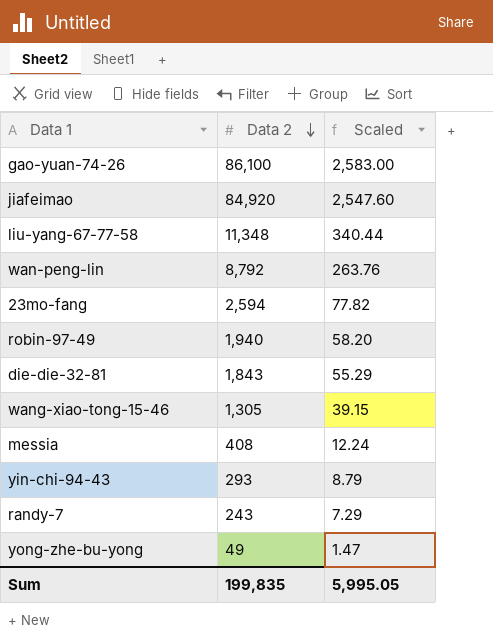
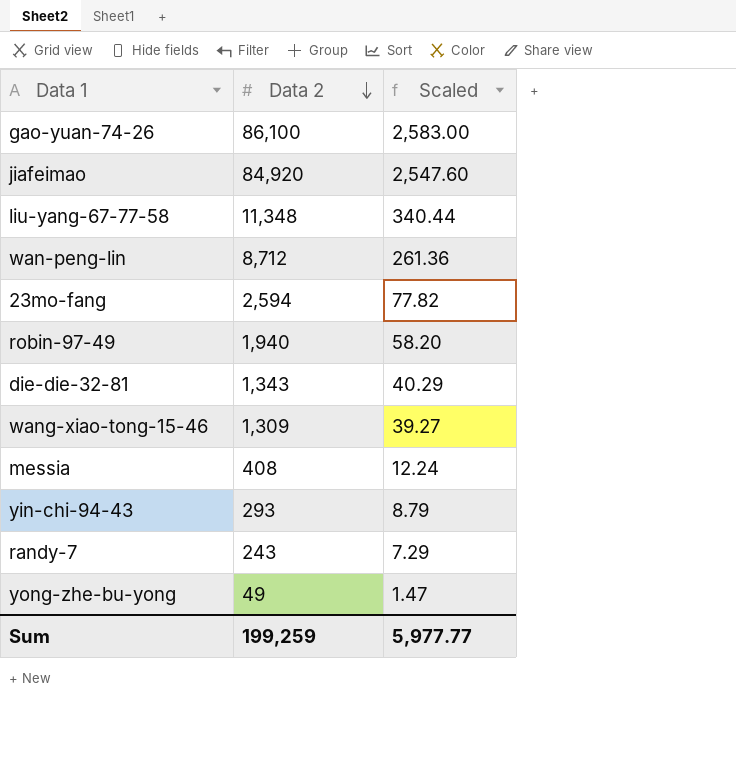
wan-peng-lin | Data 2: 8,792 -> 8,712
wan-peng-lin | Scaled: 263.76 -> 261.36
die-die-32-81 | Data 2: 1,843 -> 1,343
die-die-32-81 | Scaled: 55.29 -> 40.29
wang-xiao-tong-15-46 | Data 2: 1,305 -> 1,309
wang-xiao-tong-15-46 | Scaled: 39.15 -> 39.27
Sum | Data 2: 199,835 -> 199,259
Sum | Scaled: 5,995.05 -> 5,977.77

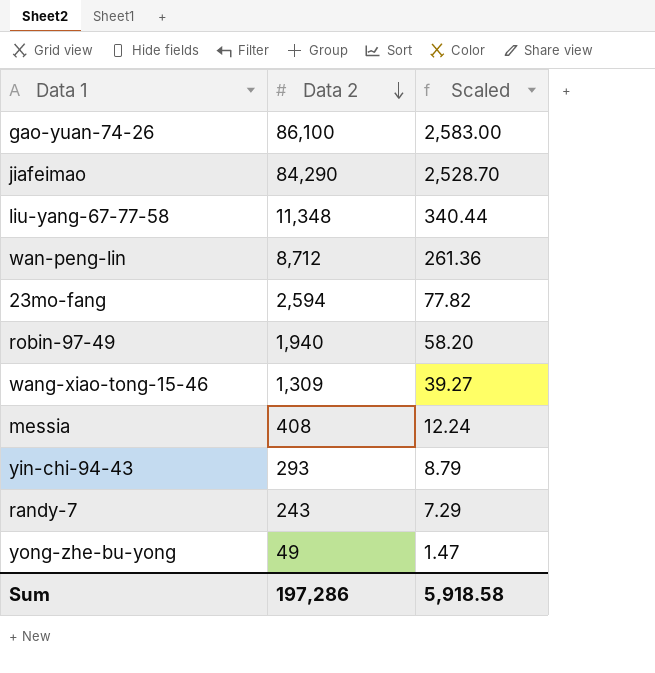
row die-die-32-81: 1,343 | 40.29 -> none
jiafeimao | Data 2: 84,920 -> 84,290
jiafeimao | Scaled: 2,547.60 -> 2,528.70
Sum | Data 2: 199,259 -> 197,286
Sum | Scaled: 5,977.77 -> 5,918.58

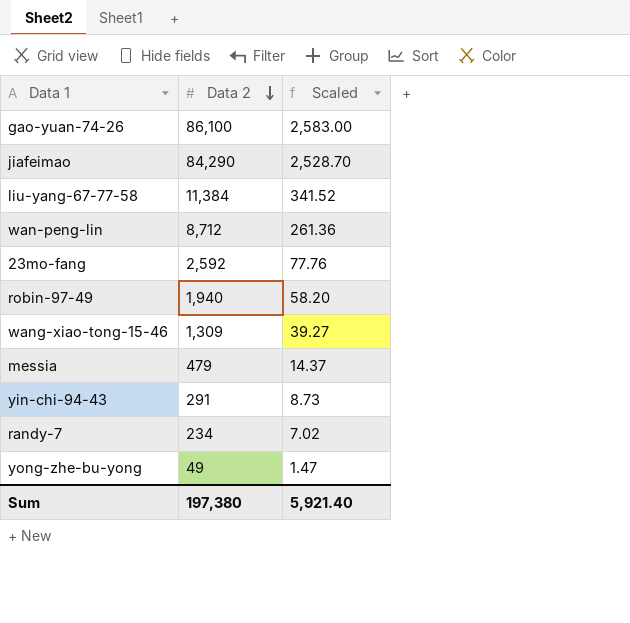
liu-yang-67-77-58 | Data 2: 11,348 -> 11,384
liu-yang-67-77-58 | Scaled: 340.44 -> 341.52
23mo-fang | Data 2: 2,594 -> 2,592
23mo-fang | Scaled: 77.82 -> 77.76
messia | Data 2: 408 -> 479
messia | Scaled: 12.24 -> 14.37
yin-chi-94-43 | Data 2: 293 -> 291
yin-chi-94-43 | Scaled: 8.79 -> 8.73
randy-7 | Data 2: 243 -> 234
randy-7 | Scaled: 7.29 -> 7.02
Sum | Data 2: 197,286 -> 197,380
Sum | Scaled: 5,918.58 -> 5,921.40

